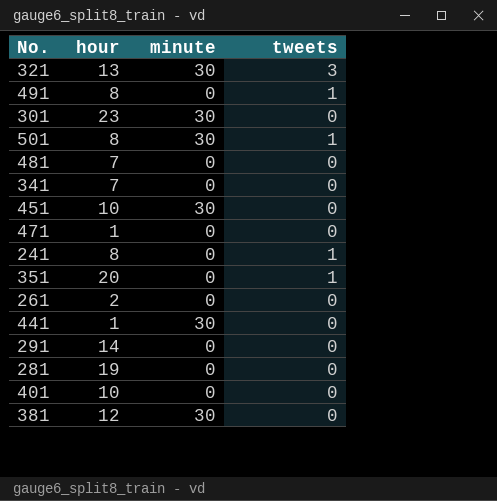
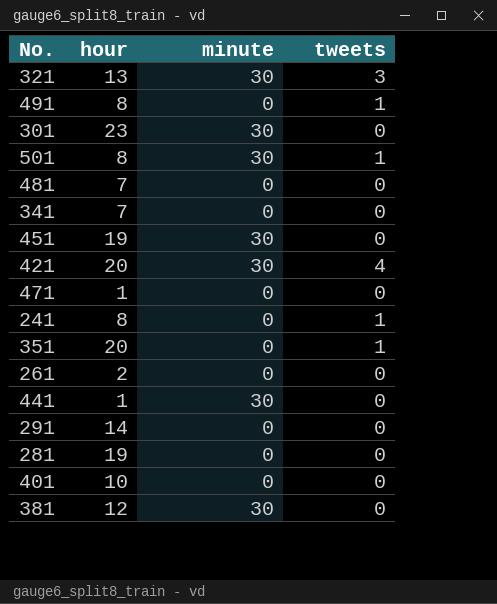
451 | hour: 10 -> 19
row 421: none -> 20 | 30 | 4

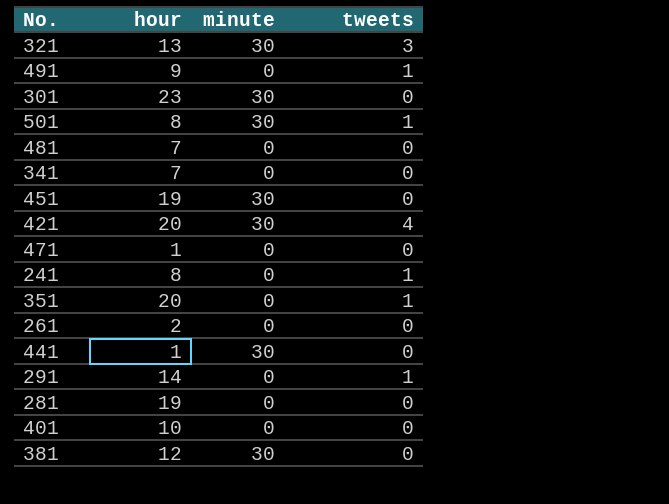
491 | hour: 8 -> 9
291 | tweets: 0 -> 1

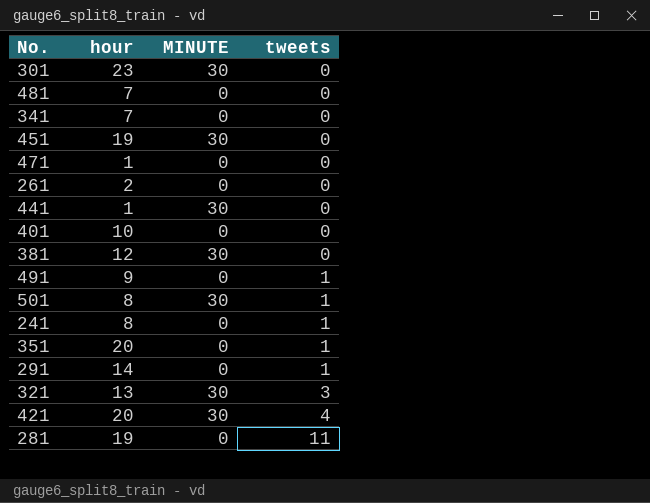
row order: none -> tweets ascending
column name: minute -> MINUTE
281 | tweets: 0 -> 11

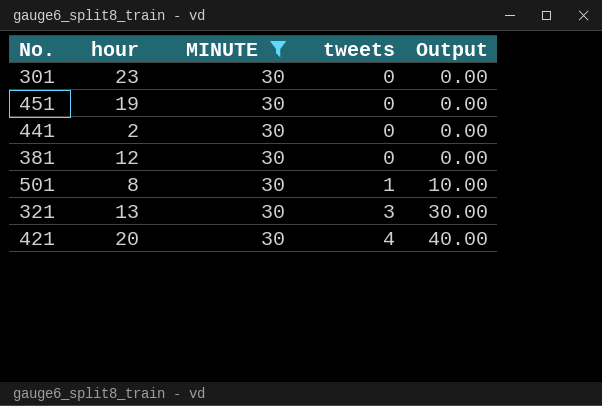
filter: none -> MINUTE = 30
column Output | formula: none -> [tweets] * 10
441 | hour: 1 -> 2

